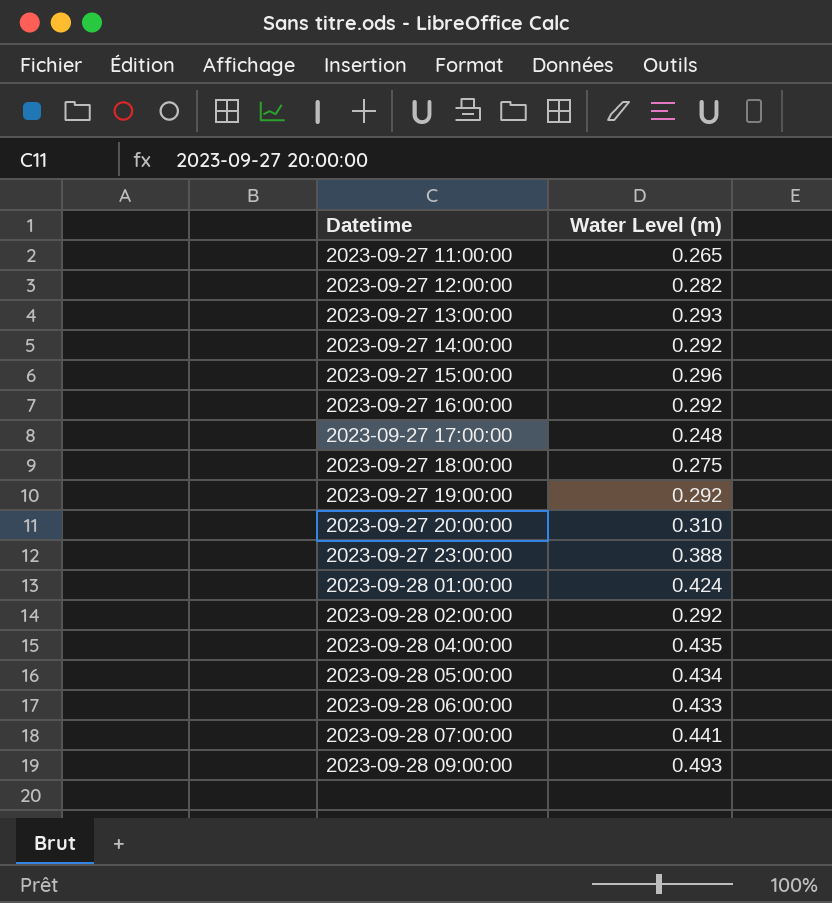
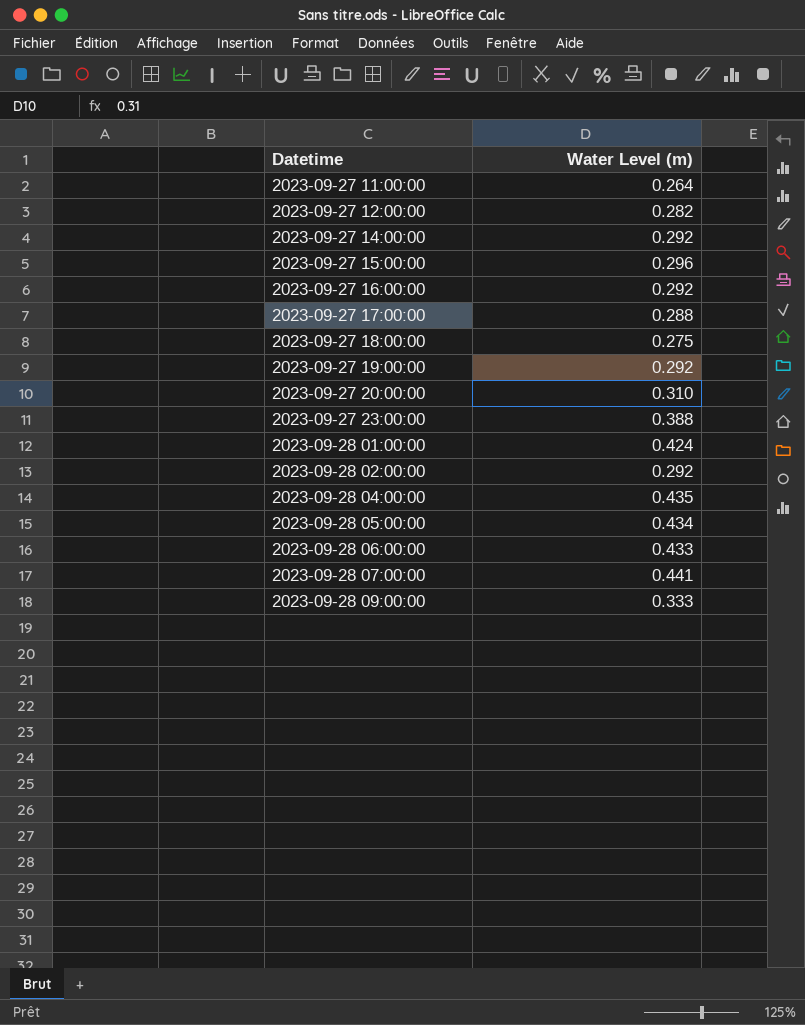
row 2023-09-27 13:00:00: 0.293 -> none
2023-09-27 11:00:00 | Water Level (m): 0.265 -> 0.264
2023-09-27 17:00:00 | Water Level (m): 0.248 -> 0.288
2023-09-28 09:00:00 | Water Level (m): 0.493 -> 0.333

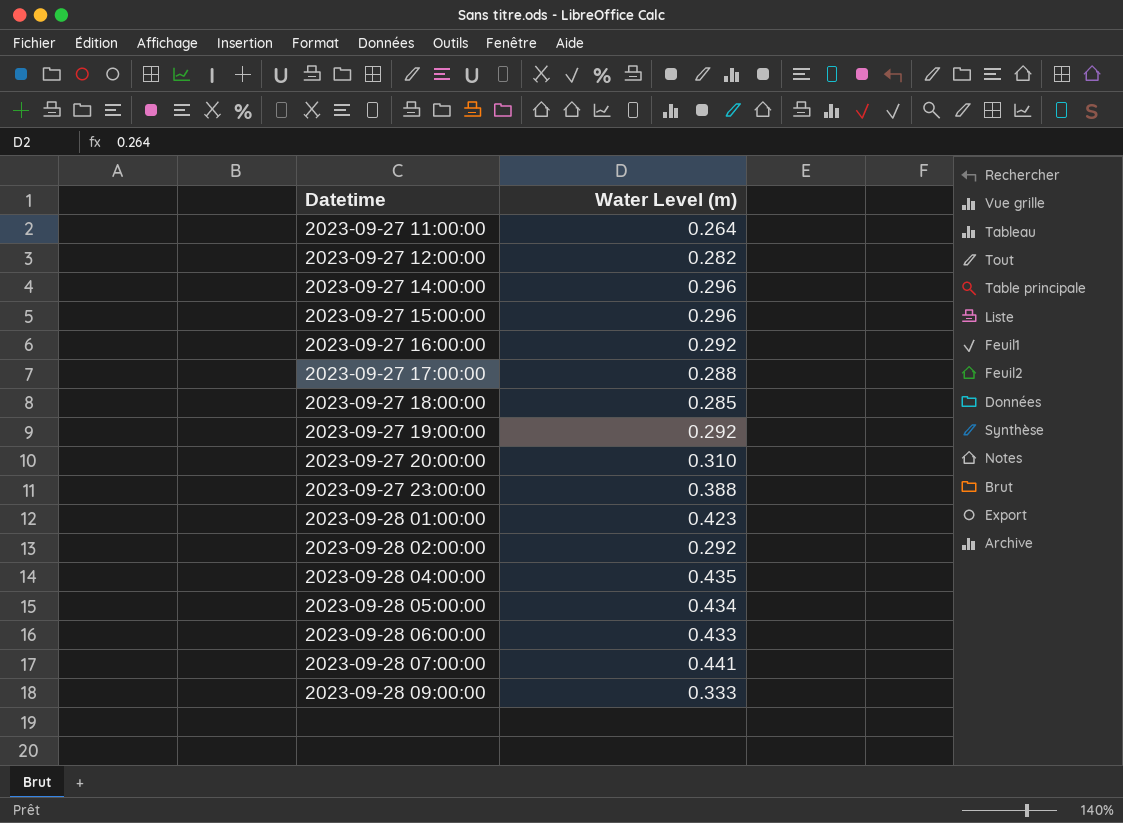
2023-09-27 14:00:00 | Water Level (m): 0.292 -> 0.296
2023-09-27 18:00:00 | Water Level (m): 0.275 -> 0.285
2023-09-28 01:00:00 | Water Level (m): 0.424 -> 0.423

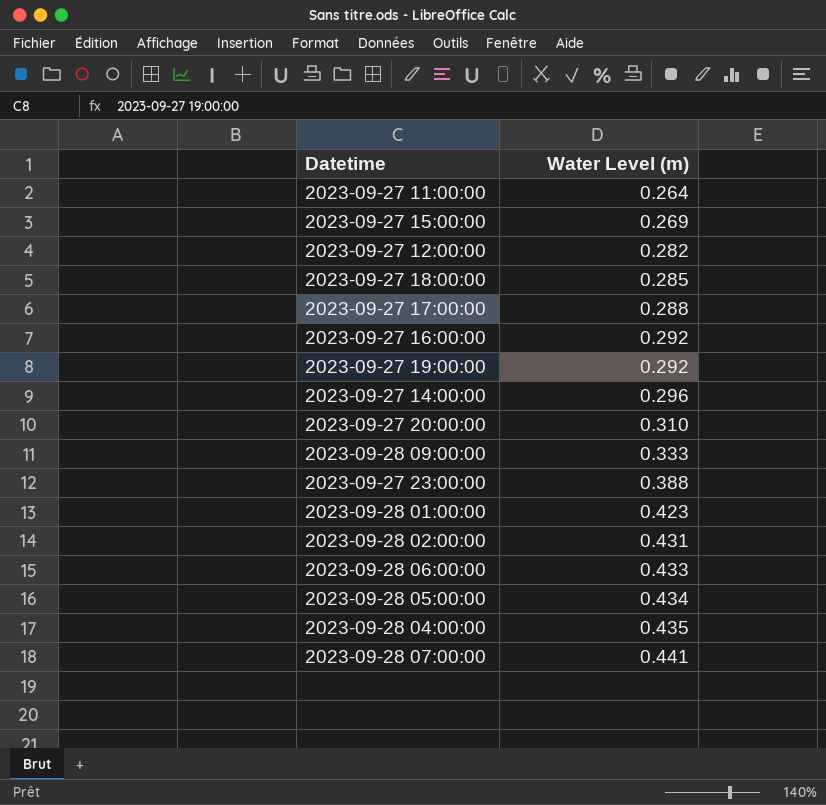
row order: Datetime ascending -> Water Level (m) ascending
2023-09-27 15:00:00 | Water Level (m): 0.296 -> 0.269
2023-09-28 02:00:00 | Water Level (m): 0.292 -> 0.431

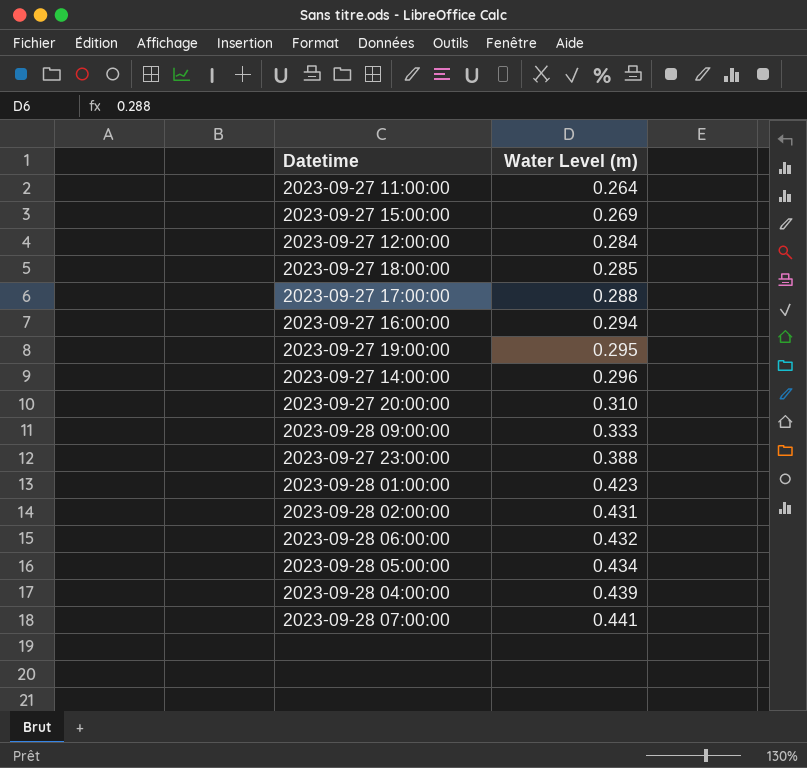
2023-09-27 12:00:00 | Water Level (m): 0.282 -> 0.284
2023-09-27 16:00:00 | Water Level (m): 0.292 -> 0.294
2023-09-27 19:00:00 | Water Level (m): 0.292 -> 0.295
2023-09-28 06:00:00 | Water Level (m): 0.433 -> 0.432
2023-09-28 04:00:00 | Water Level (m): 0.435 -> 0.439

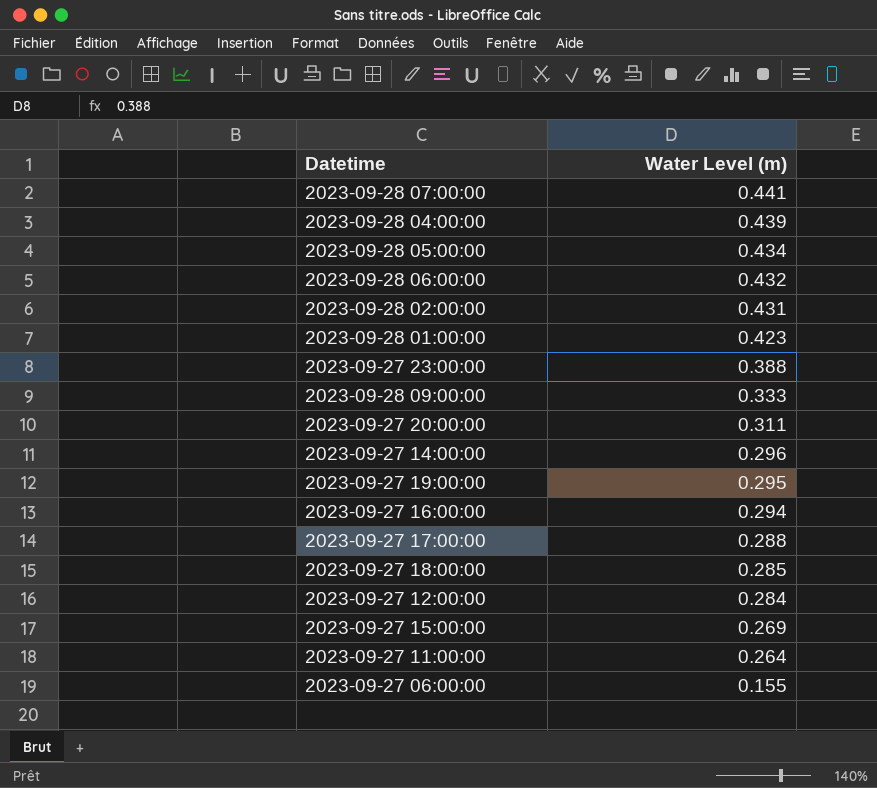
row order: Water Level (m) ascending -> Water Level (m) descending
2023-09-27 20:00:00 | Water Level (m): 0.310 -> 0.311
row 2023-09-27 06:00:00: none -> 0.155

